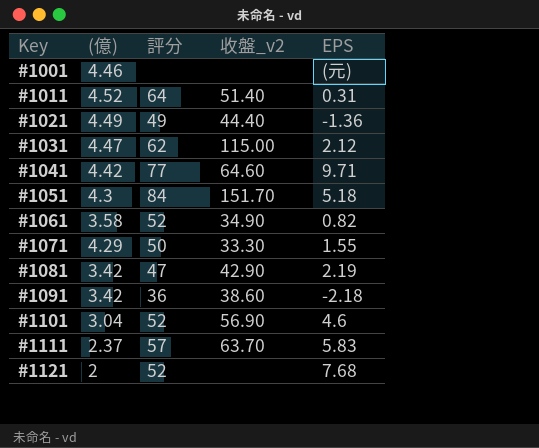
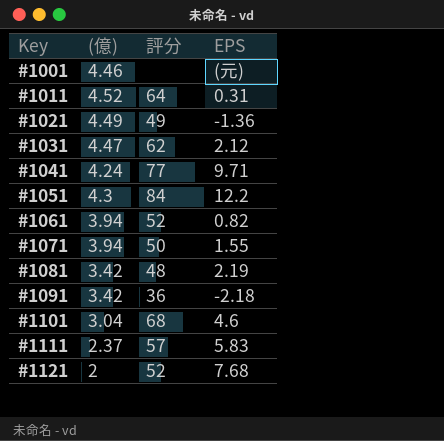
column 收盤_v2 | position: 4 -> none
#1041 | (億): 4.42 -> 4.24
#1051 | EPS: 5.18 -> 12.2
#1061 | (億): 3.58 -> 3.94
#1071 | (億): 4.29 -> 3.94
#1081 | 評分: 47 -> 48
#1101 | 評分: 52 -> 68

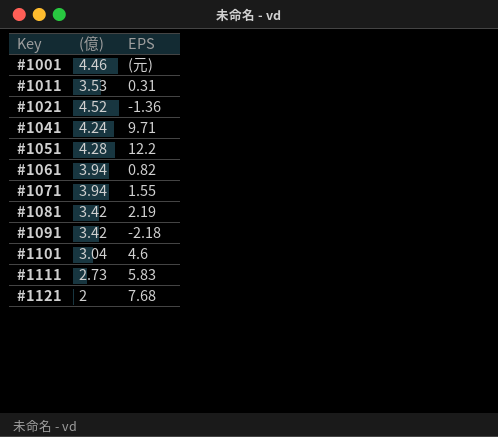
column 評分 | position: 3 -> none
row #1031: 4.47 | 62 | 2.12 -> none
#1011 | (億): 4.52 -> 3.53
#1021 | (億): 4.49 -> 4.52
#1051 | (億): 4.3 -> 4.28
#1111 | (億): 2.37 -> 2.73

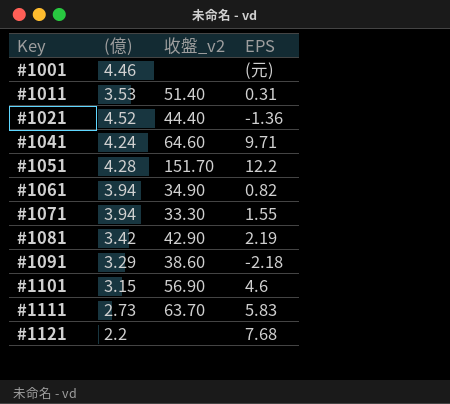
column 收盤_v2 | position: none -> 3
#1091 | (億): 3.42 -> 3.29
#1101 | (億): 3.04 -> 3.15
#1121 | (億): 2 -> 2.2

